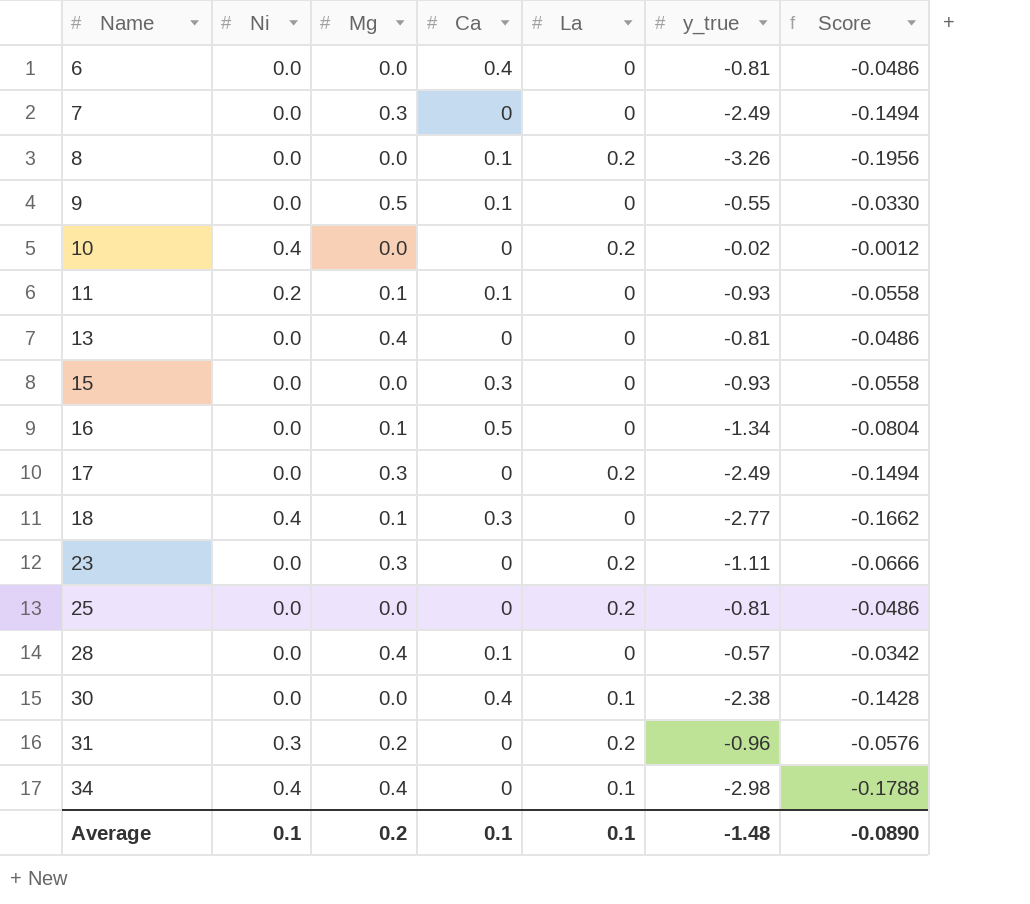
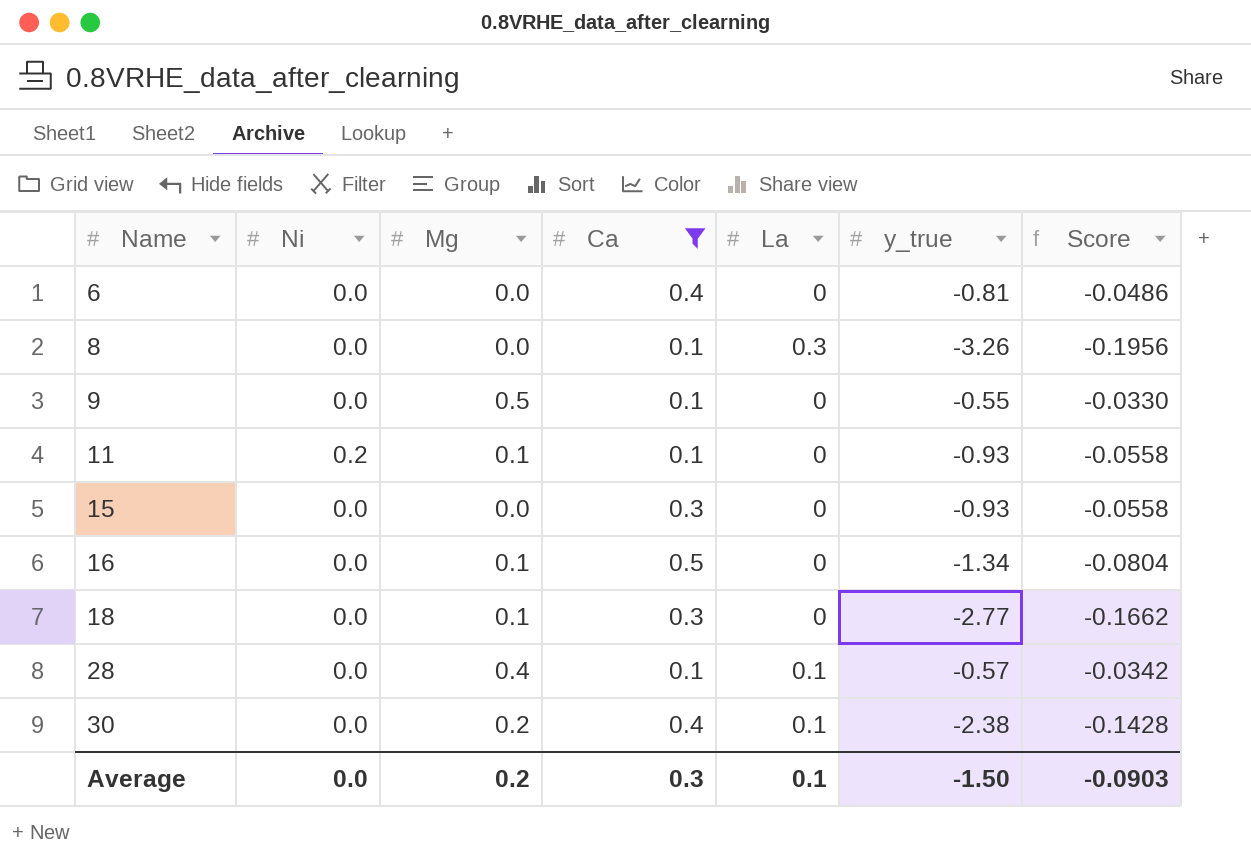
filter: none -> Ca != 0
8 | La: 0.2 -> 0.3
18 | Ni: 0.4 -> 0.0
28 | La: 0 -> 0.1
30 | Mg: 0.0 -> 0.2
Average | Ni: 0.1 -> 0.0
Average | Ca: 0.1 -> 0.3
Average | y_true: -1.48 -> -1.50
Average | Score: -0.0890 -> -0.0903

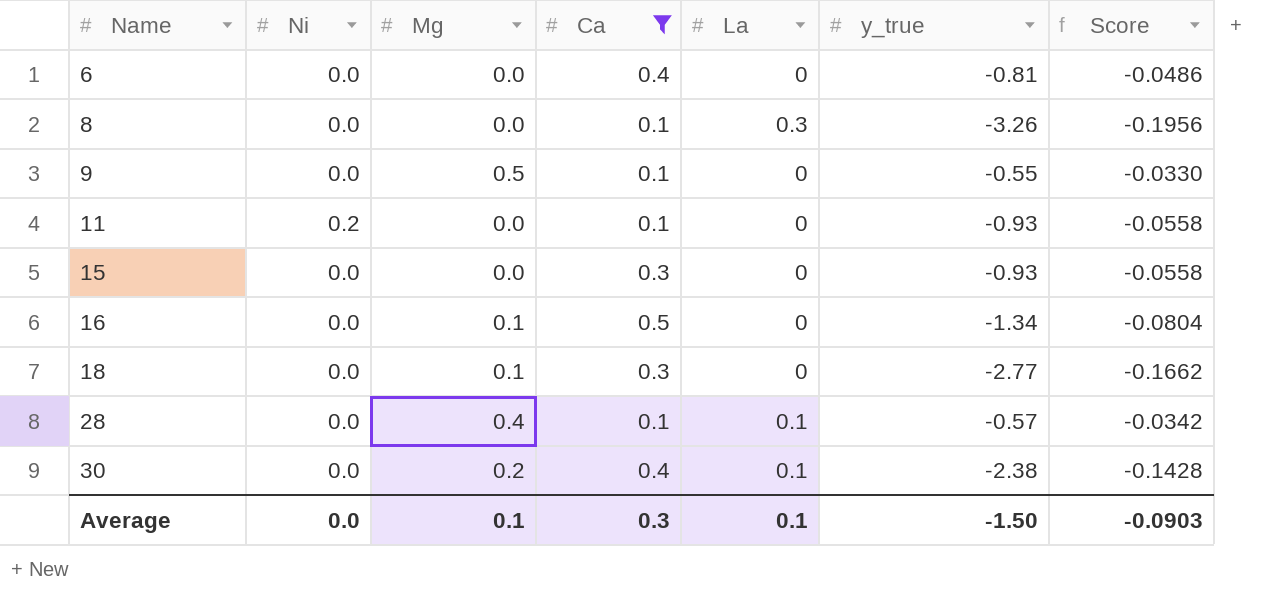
11 | Mg: 0.1 -> 0.0
Average | Mg: 0.2 -> 0.1

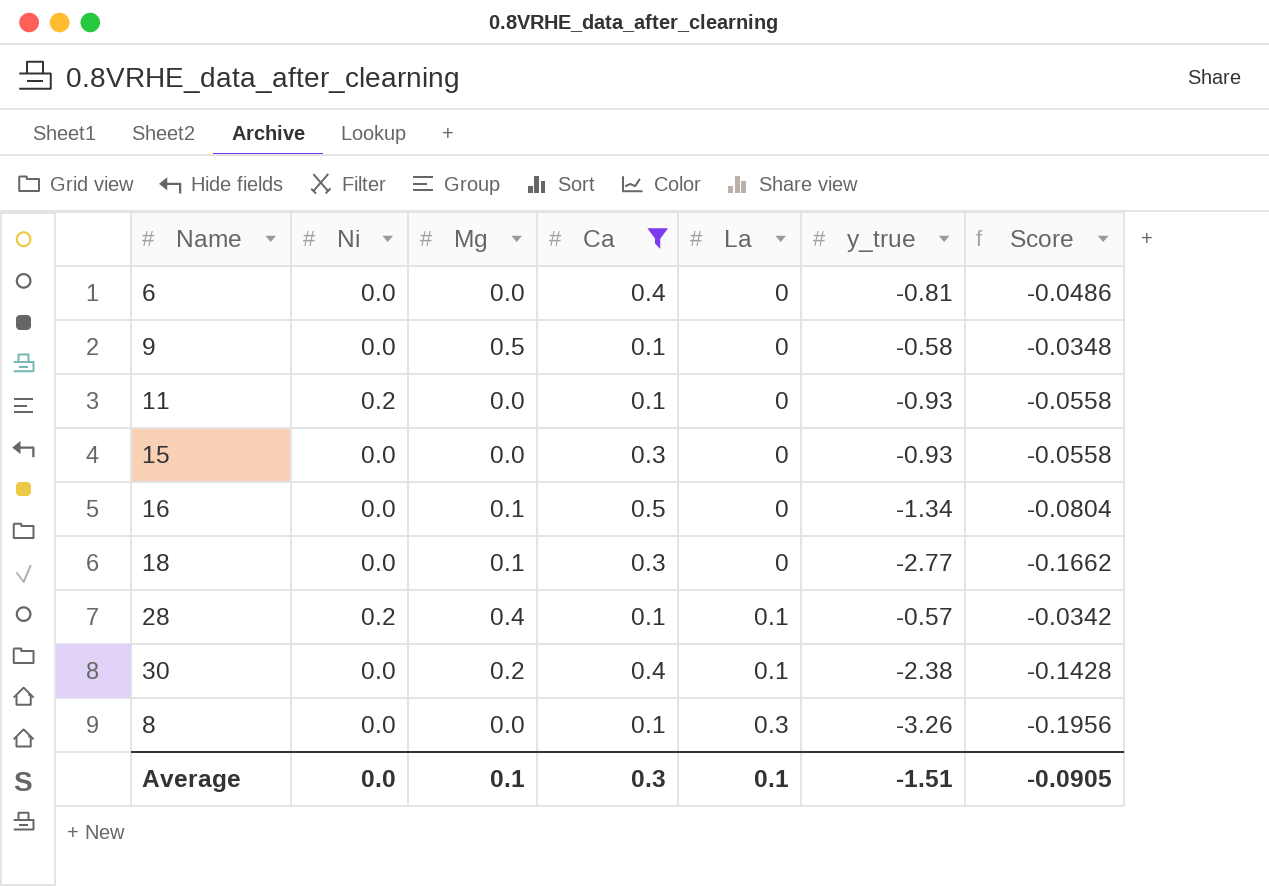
row order: Name ascending -> La ascending
9 | y_true: -0.55 -> -0.58
9 | Score: -0.0330 -> -0.0348
28 | Ni: 0.0 -> 0.2
Average | y_true: -1.50 -> -1.51
Average | Score: -0.0903 -> -0.0905

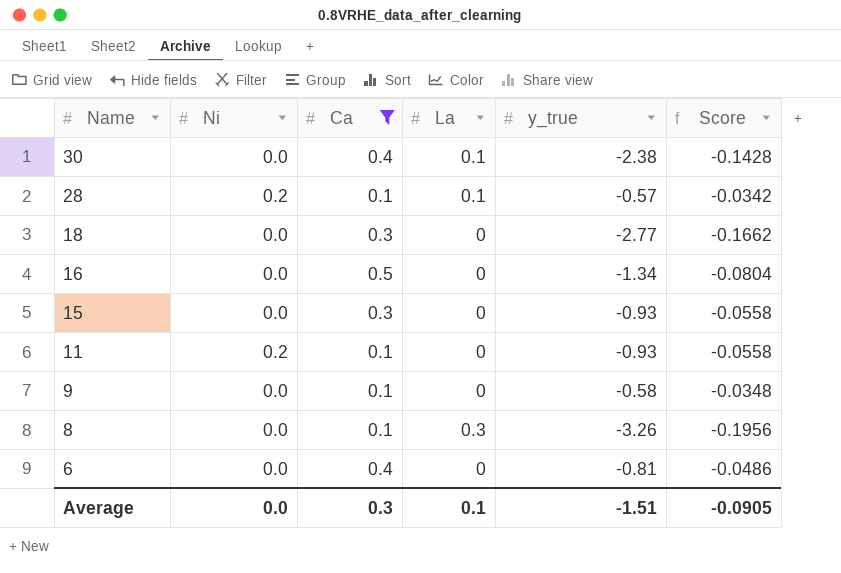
row order: La ascending -> Name descending
column Mg | position: 3 -> none

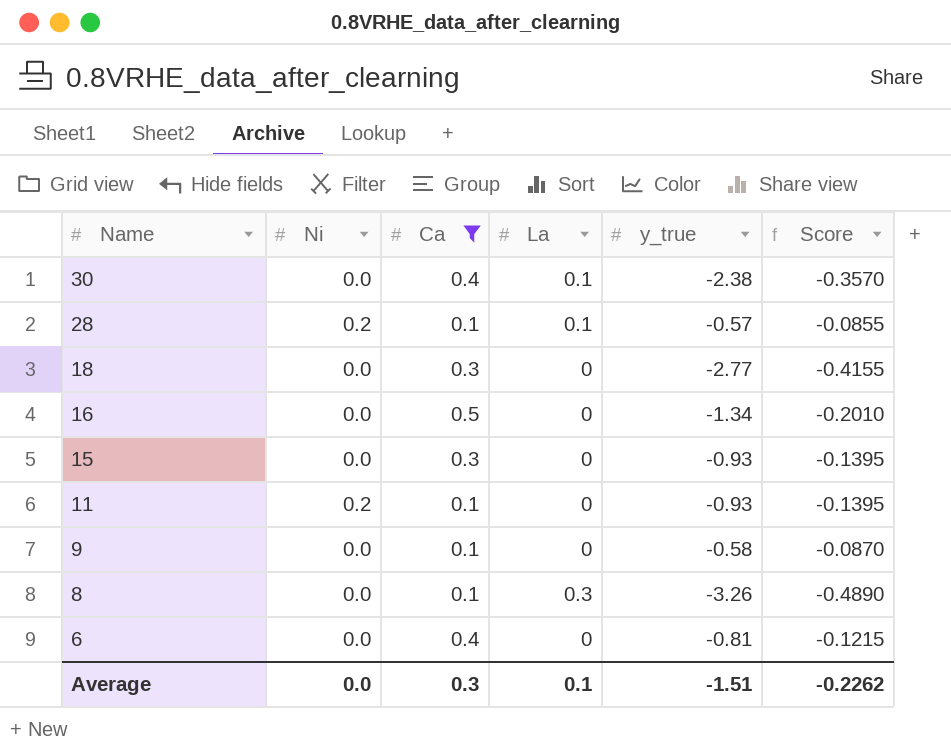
column Score | formula: [y_true] * 0.06 -> [y_true] * 0.15
Average | Score: -0.0905 -> -0.2262

